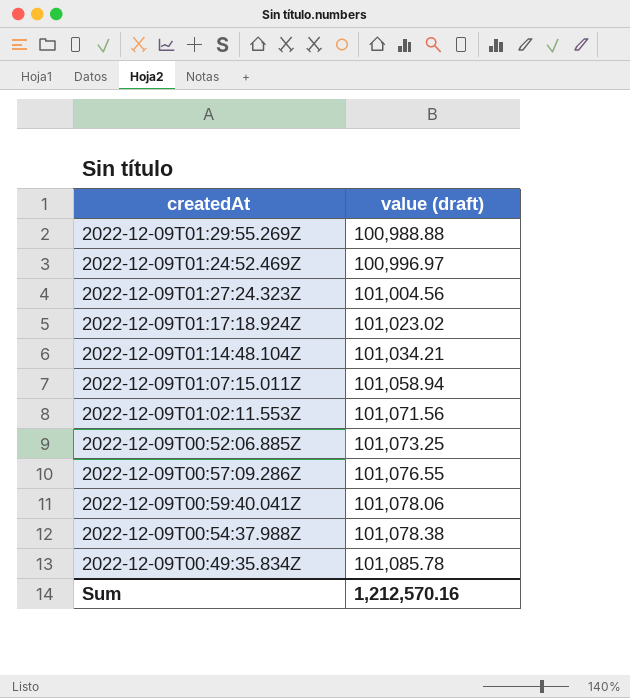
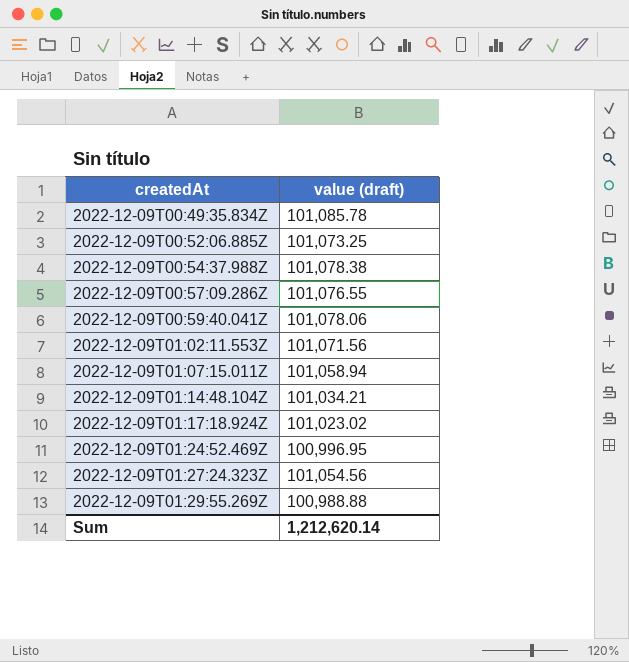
row order: value (draft) ascending -> createdAt ascending
2022-12-09T01:24:52.469Z | value (draft): 100,996.97 -> 100,996.95
2022-12-09T01:27:24.323Z | value (draft): 101,004.56 -> 101,054.56
Sum | value (draft): 1,212,570.16 -> 1,212,620.14

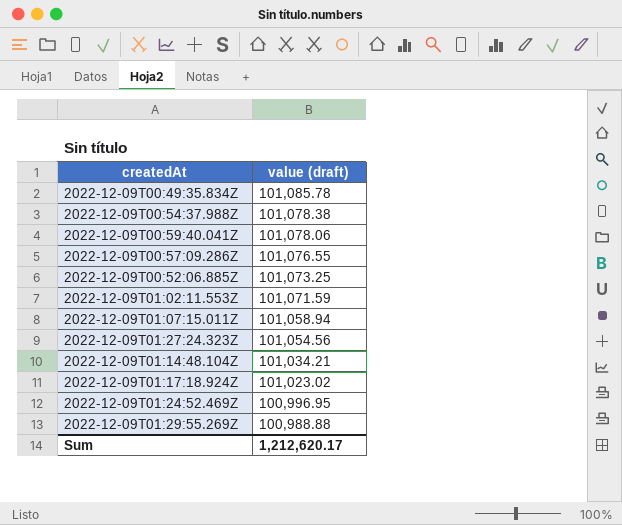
row order: createdAt ascending -> value (draft) descending
2022-12-09T01:02:11.553Z | value (draft): 101,071.56 -> 101,071.59
Sum | value (draft): 1,212,620.14 -> 1,212,620.17

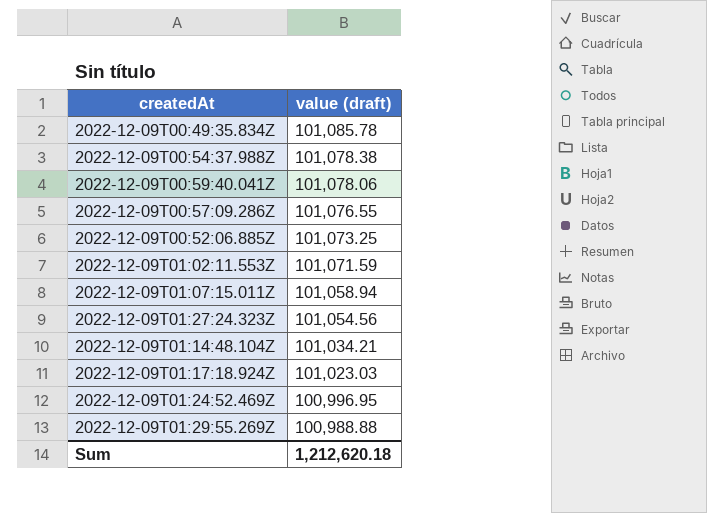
2022-12-09T01:17:18.924Z | value (draft): 101,023.02 -> 101,023.03
Sum | value (draft): 1,212,620.17 -> 1,212,620.18

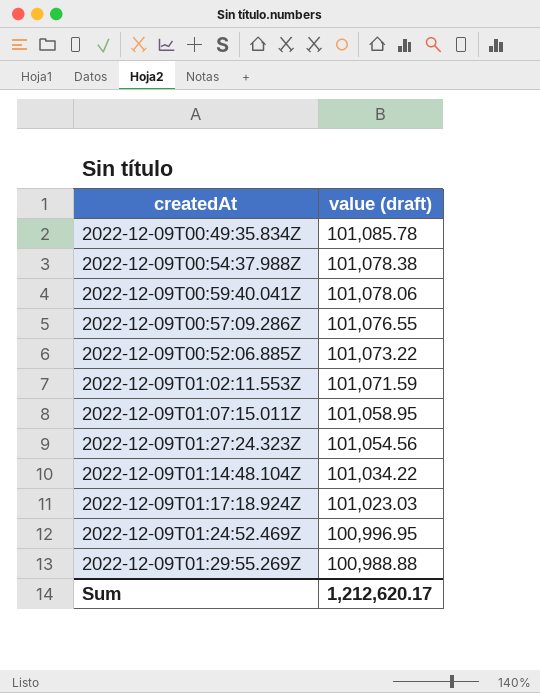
2022-12-09T00:52:06.885Z | value (draft): 101,073.25 -> 101,073.22
2022-12-09T01:07:15.011Z | value (draft): 101,058.94 -> 101,058.95
2022-12-09T01:14:48.104Z | value (draft): 101,034.21 -> 101,034.22
Sum | value (draft): 1,212,620.18 -> 1,212,620.17

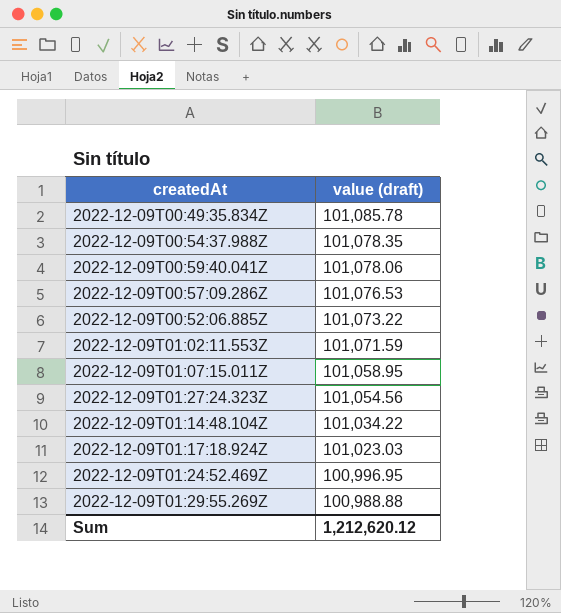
2022-12-09T00:54:37.988Z | value (draft): 101,078.38 -> 101,078.35
2022-12-09T00:57:09.286Z | value (draft): 101,076.55 -> 101,076.53
Sum | value (draft): 1,212,620.17 -> 1,212,620.12

